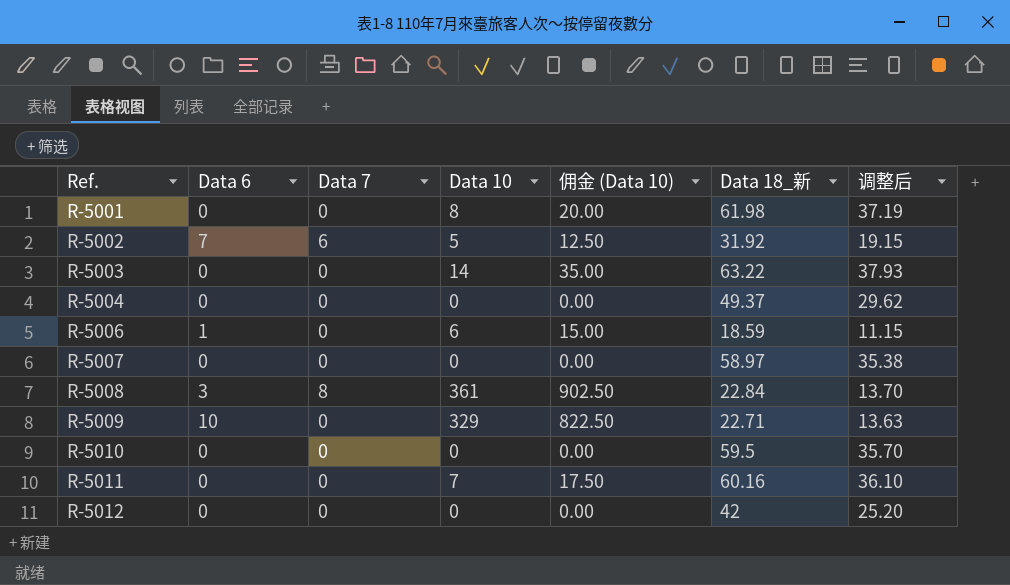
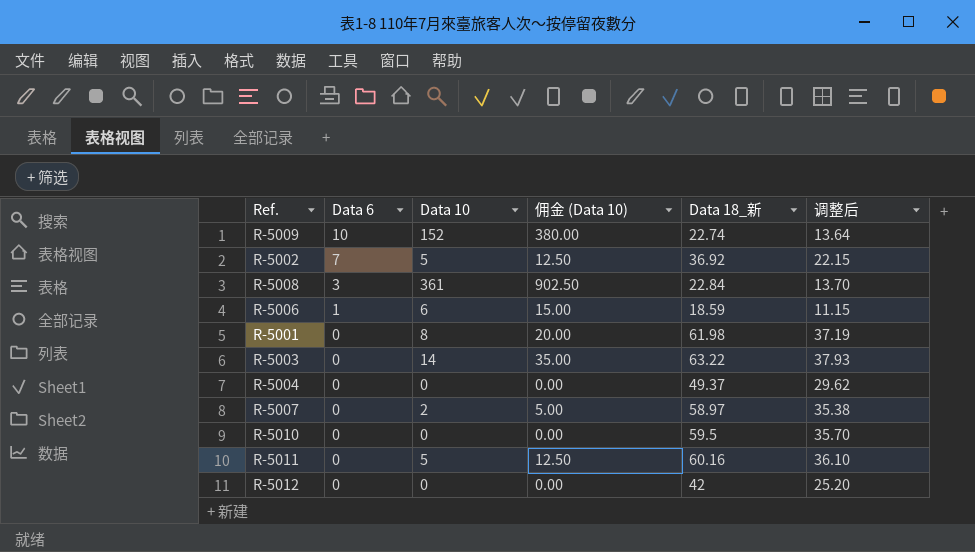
row order: Ref. ascending -> Data 6 descending
column Data 7 | position: 3 -> none
R-5009 | Data 10: 329 -> 152
R-5009 | 佣金 (Data 10): 822.50 -> 380.00
R-5009 | Data 18_新: 22.71 -> 22.74
R-5009 | 调整后: 13.63 -> 13.64
R-5002 | Data 18_新: 31.92 -> 36.92
R-5002 | 调整后: 19.15 -> 22.15
R-5007 | Data 10: 0 -> 2
R-5007 | 佣金 (Data 10): 0.00 -> 5.00
R-5011 | Data 10: 7 -> 5
R-5011 | 佣金 (Data 10): 17.50 -> 12.50

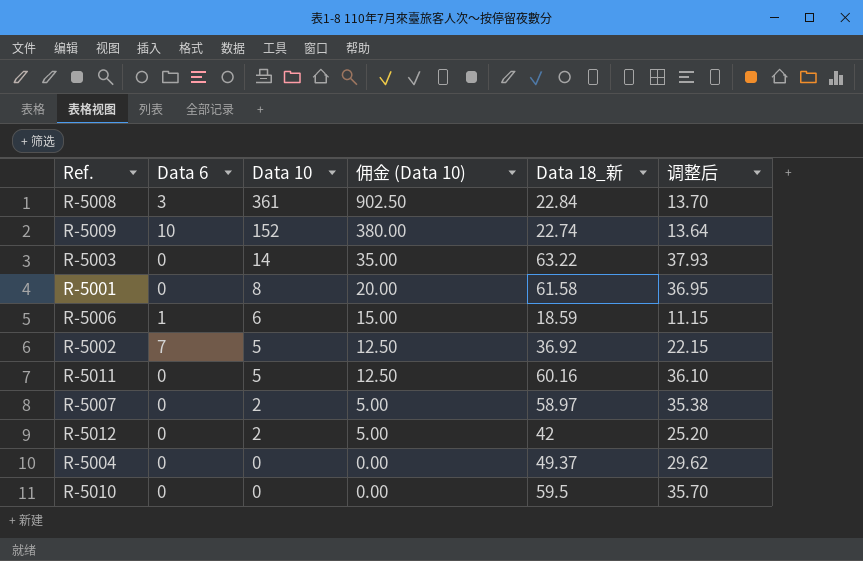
row order: Data 6 descending -> Data 10 descending
R-5001 | Data 18_新: 61.98 -> 61.58
R-5001 | 调整后: 37.19 -> 36.95
R-5012 | Data 10: 0 -> 2
R-5012 | 佣金 (Data 10): 0.00 -> 5.00

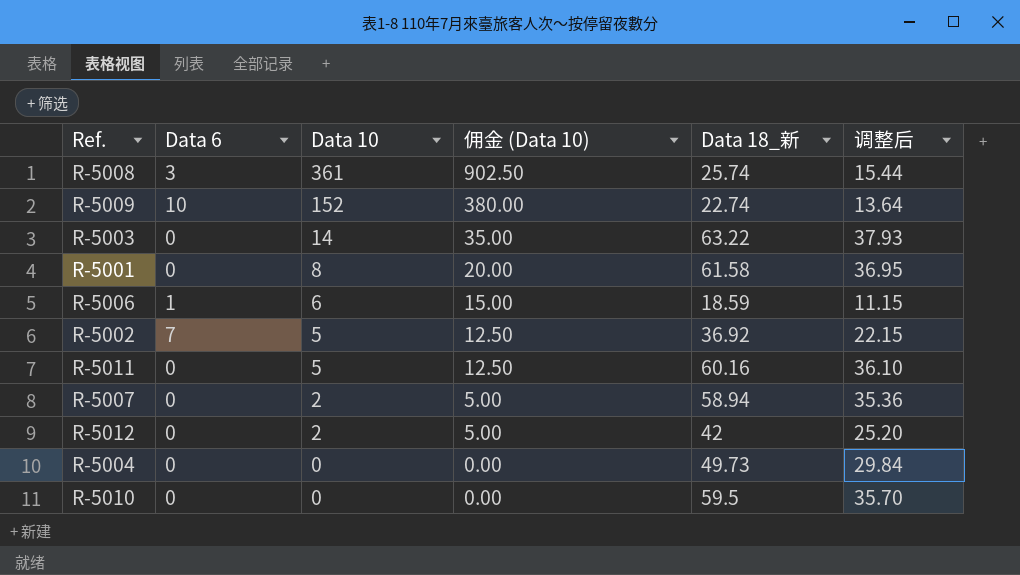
R-5008 | Data 18_新: 22.84 -> 25.74
R-5008 | 调整后: 13.70 -> 15.44
R-5007 | Data 18_新: 58.97 -> 58.94
R-5007 | 调整后: 35.38 -> 35.36
R-5004 | Data 18_新: 49.37 -> 49.73
R-5004 | 调整后: 29.62 -> 29.84

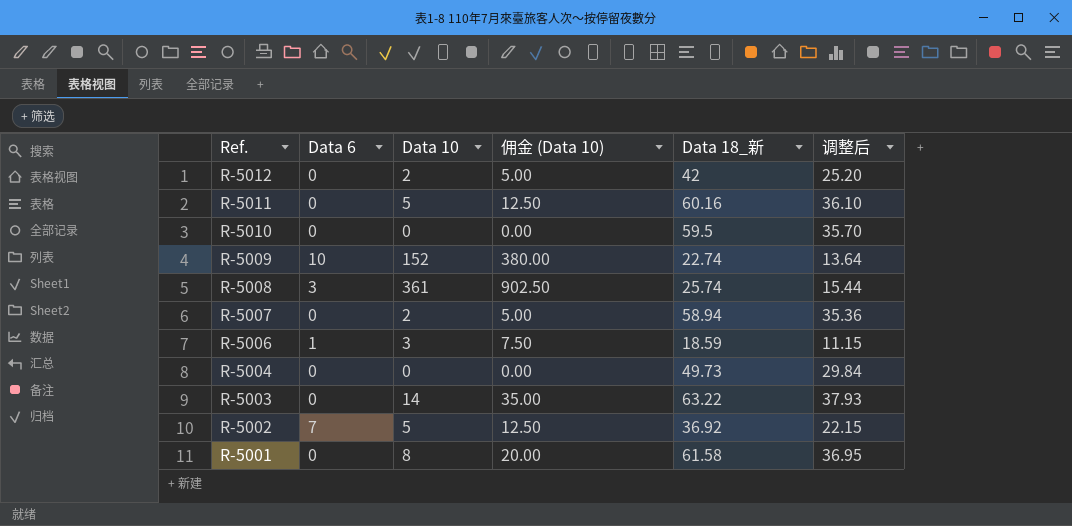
row order: Data 10 descending -> Ref. descending
R-5006 | Data 10: 6 -> 3
R-5006 | 佣金 (Data 10): 15.00 -> 7.50

